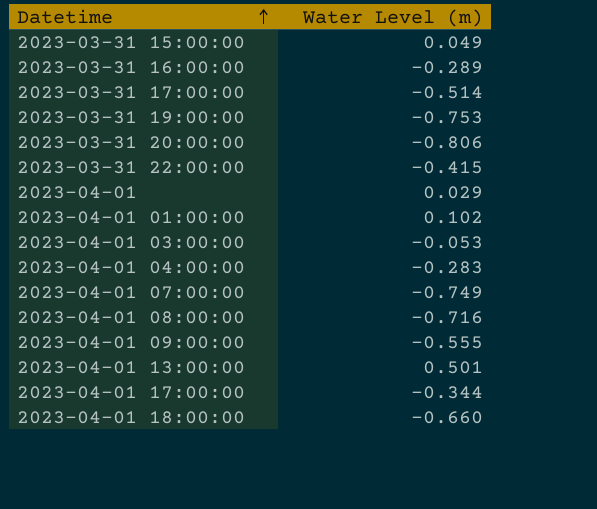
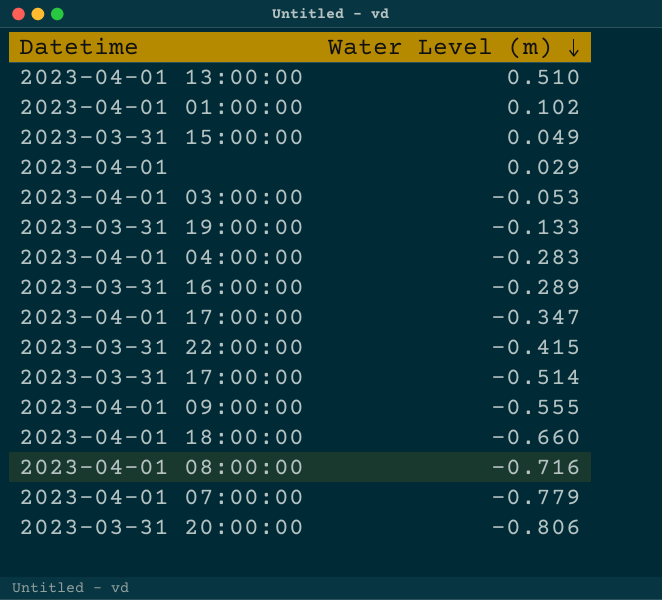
row order: Datetime ascending -> Water Level (m) descending
2023-04-01 13:00:00 | Water Level (m): 0.501 -> 0.510
2023-03-31 19:00:00 | Water Level (m): -0.753 -> -0.133
2023-04-01 17:00:00 | Water Level (m): -0.344 -> -0.347
2023-04-01 07:00:00 | Water Level (m): -0.749 -> -0.779

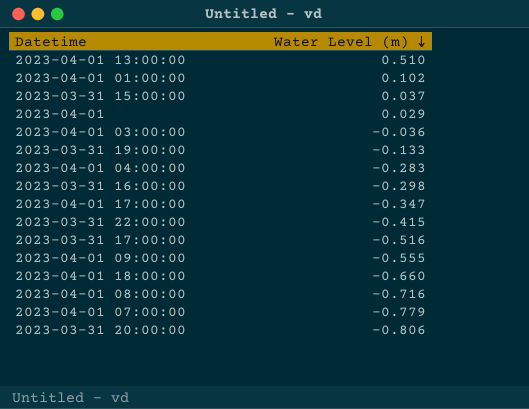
2023-03-31 15:00:00 | Water Level (m): 0.049 -> 0.037
2023-04-01 03:00:00 | Water Level (m): -0.053 -> -0.036
2023-03-31 16:00:00 | Water Level (m): -0.289 -> -0.298
2023-03-31 17:00:00 | Water Level (m): -0.514 -> -0.516

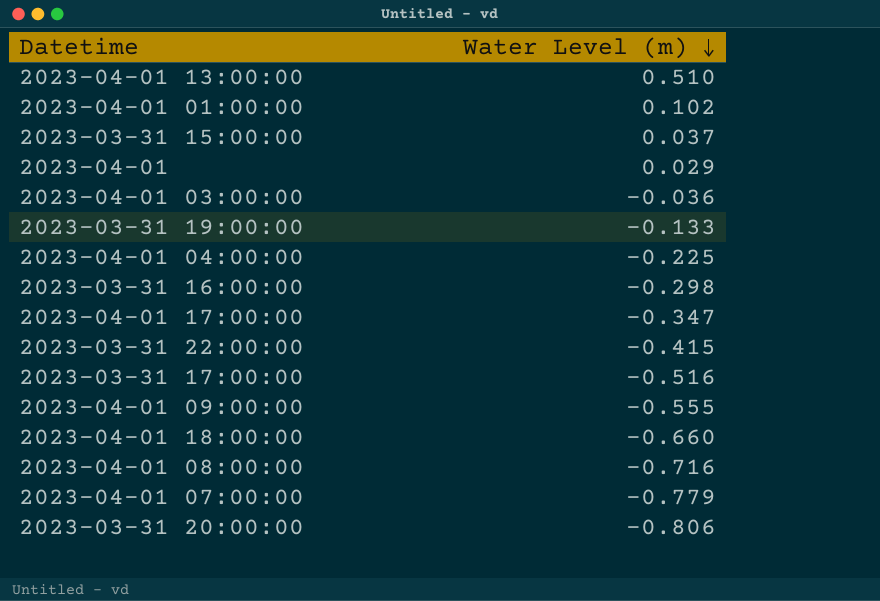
2023-04-01 04:00:00 | Water Level (m): -0.283 -> -0.225

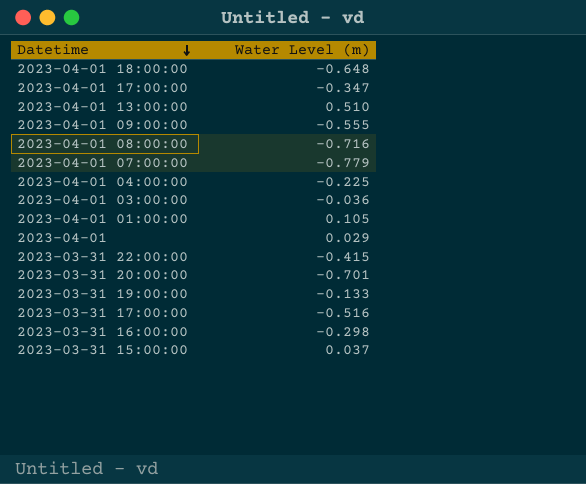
row order: Water Level (m) descending -> Datetime descending
2023-04-01 18:00:00 | Water Level (m): -0.660 -> -0.648
2023-04-01 01:00:00 | Water Level (m): 0.102 -> 0.105
2023-03-31 20:00:00 | Water Level (m): -0.806 -> -0.701

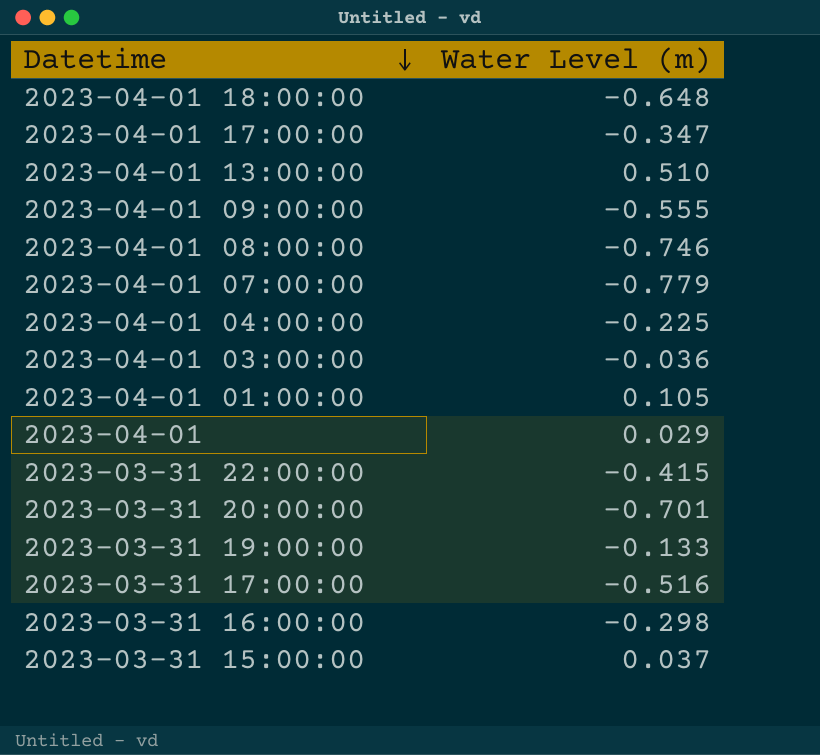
2023-04-01 08:00:00 | Water Level (m): -0.716 -> -0.746

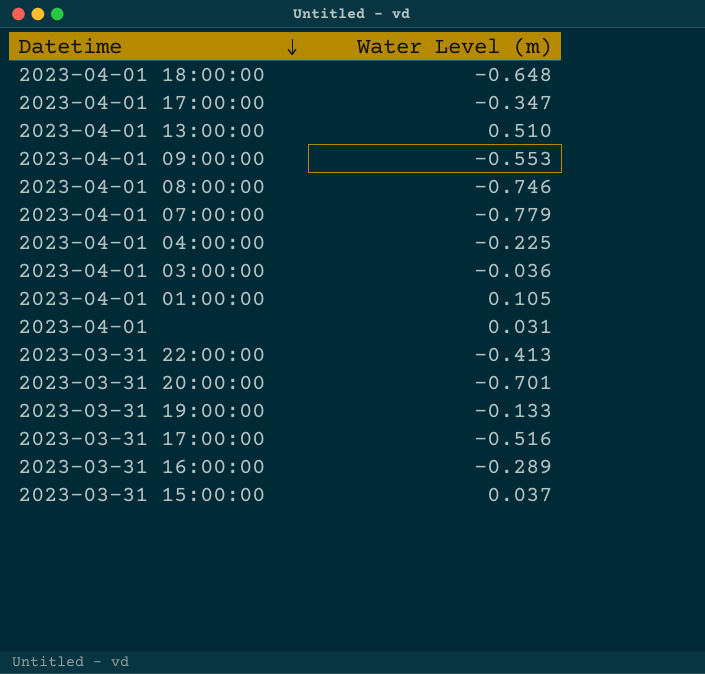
2023-04-01 09:00:00 | Water Level (m): -0.555 -> -0.553
2023-04-01 | Water Level (m): 0.029 -> 0.031
2023-03-31 22:00:00 | Water Level (m): -0.415 -> -0.413
2023-03-31 16:00:00 | Water Level (m): -0.298 -> -0.289

